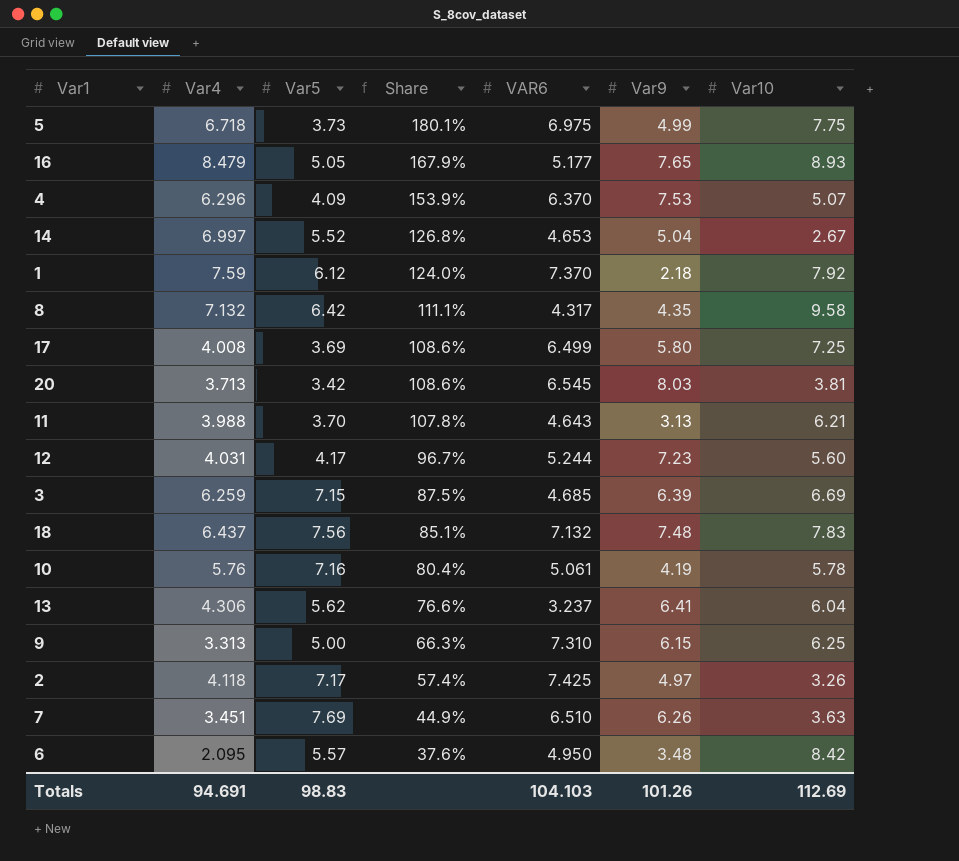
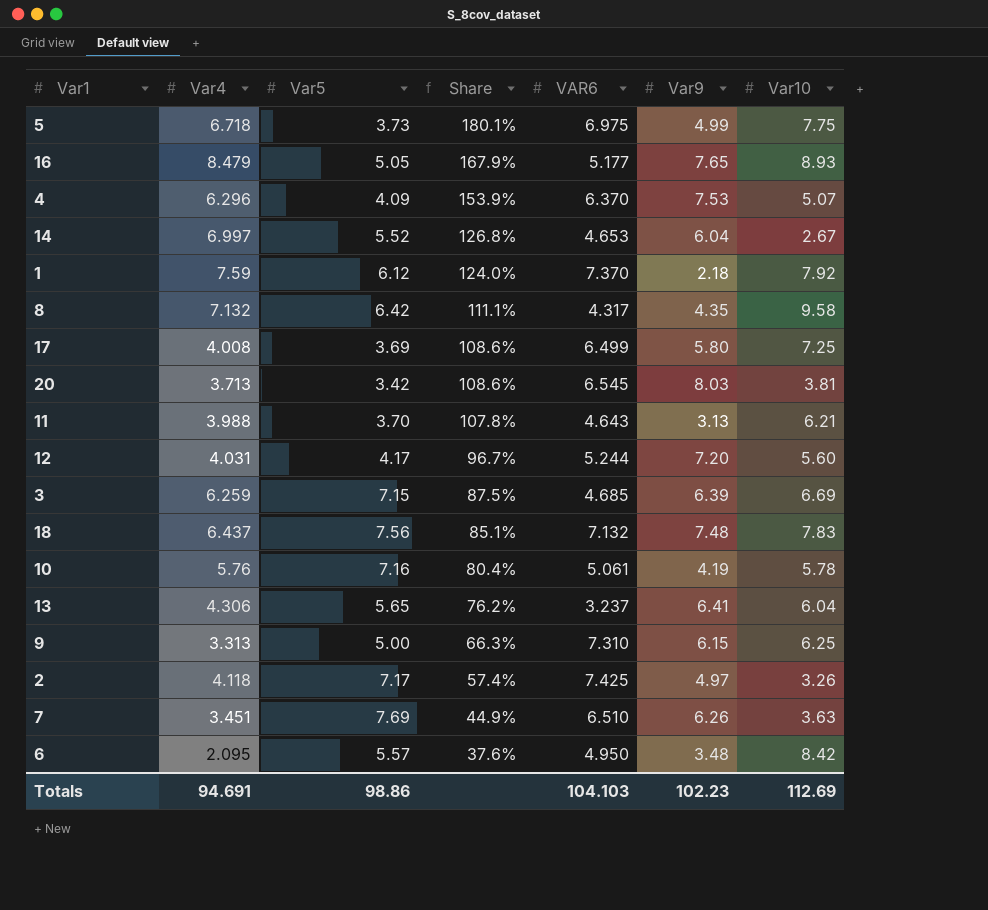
14 | Var9: 5.04 -> 6.04
12 | Var9: 7.23 -> 7.20
13 | Var5: 5.62 -> 5.65
13 | Share: 76.6% -> 76.2%
Totals | Var5: 98.83 -> 98.86
Totals | Var9: 101.26 -> 102.23

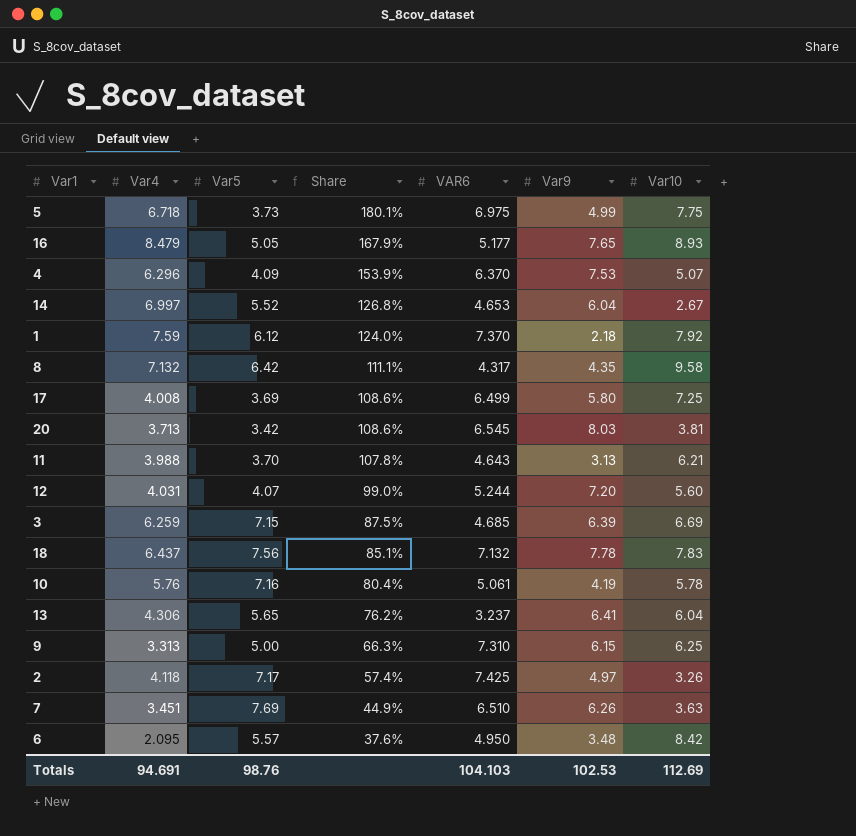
12 | Var5: 4.17 -> 4.07
12 | Share: 96.7% -> 99.0%
18 | Var9: 7.48 -> 7.78
Totals | Var5: 98.86 -> 98.76
Totals | Var9: 102.23 -> 102.53

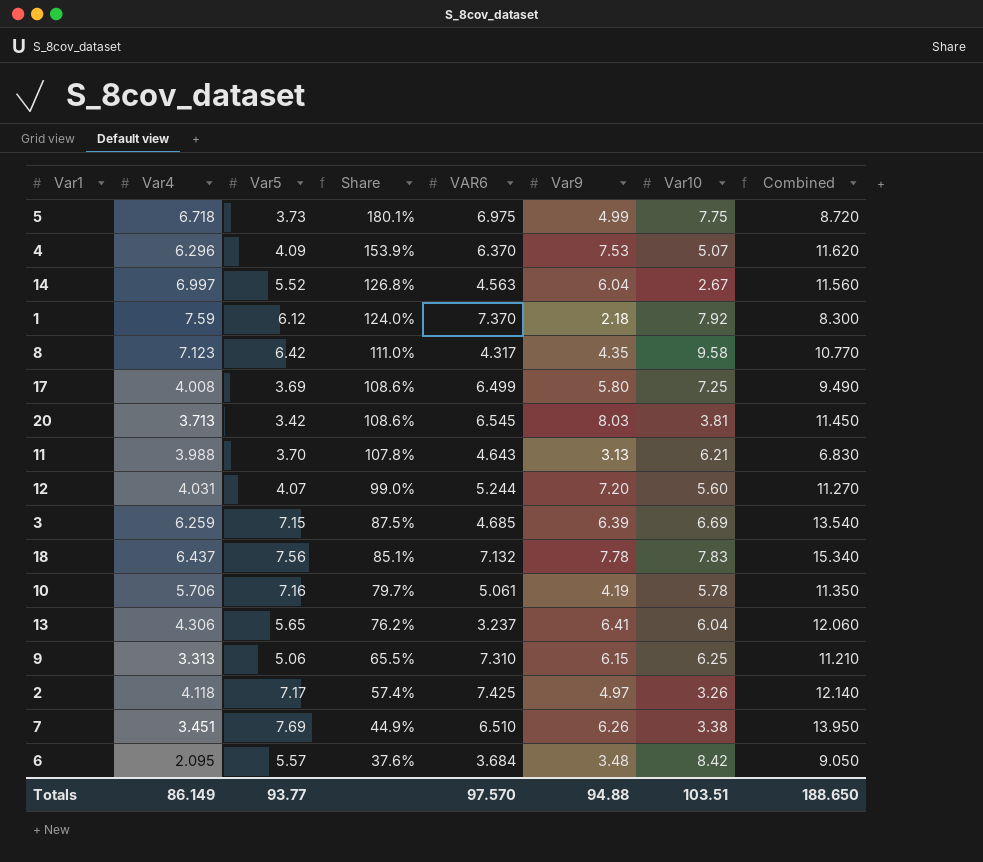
column Combined | formula: none -> [Var5] + [Var9]
row 16: 8.479 | 5.05 | 167.9% | 5.177 | 7.65 | 8.93 -> none
14 | VAR6: 4.653 -> 4.563
8 | Var4: 7.132 -> 7.123
8 | Share: 111.1% -> 111.0%
10 | Var4: 5.76 -> 5.706
10 | Share: 80.4% -> 79.7%
9 | Var5: 5.00 -> 5.06
9 | Share: 66.3% -> 65.5%
7 | Var10: 3.63 -> 3.38
6 | VAR6: 4.950 -> 3.684
Totals | Var4: 94.691 -> 86.149
Totals | Var5: 98.76 -> 93.77
Totals | VAR6: 104.103 -> 97.570
Totals | Var9: 102.53 -> 94.88
Totals | Var10: 112.69 -> 103.51

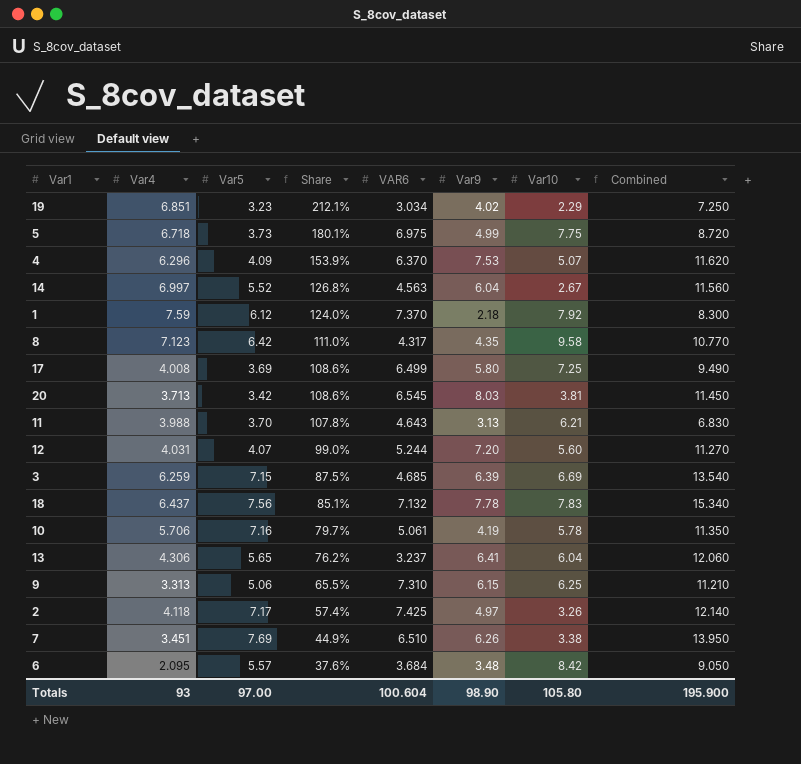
row 19: none -> 6.851 | 3.23 | 212.1% | 3.034 | 4.02 | 2.29 | 7.250
Totals | Var4: 86.149 -> 93
Totals | Var5: 93.77 -> 97.00
Totals | VAR6: 97.570 -> 100.604
Totals | Var9: 94.88 -> 98.90
Totals | Var10: 103.51 -> 105.80
Totals | Combined: 188.650 -> 195.900

